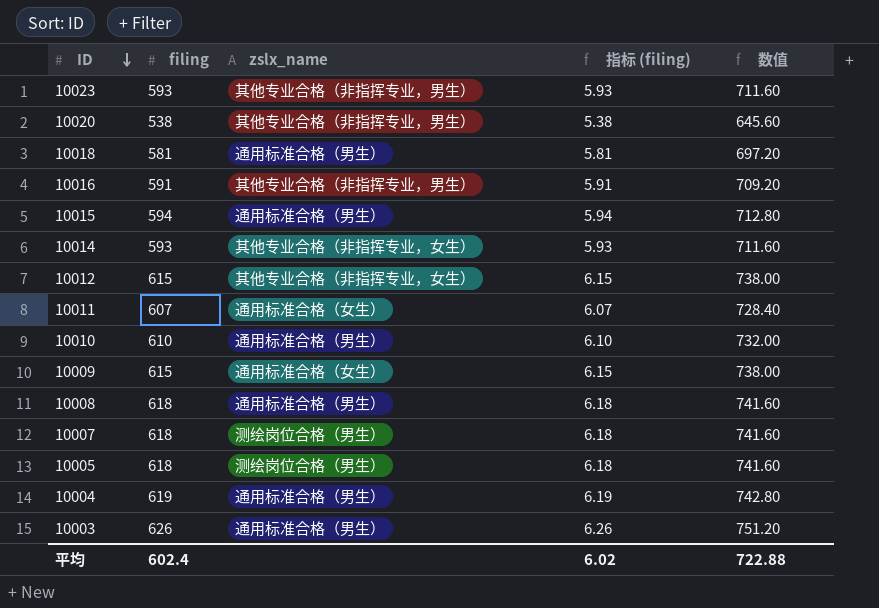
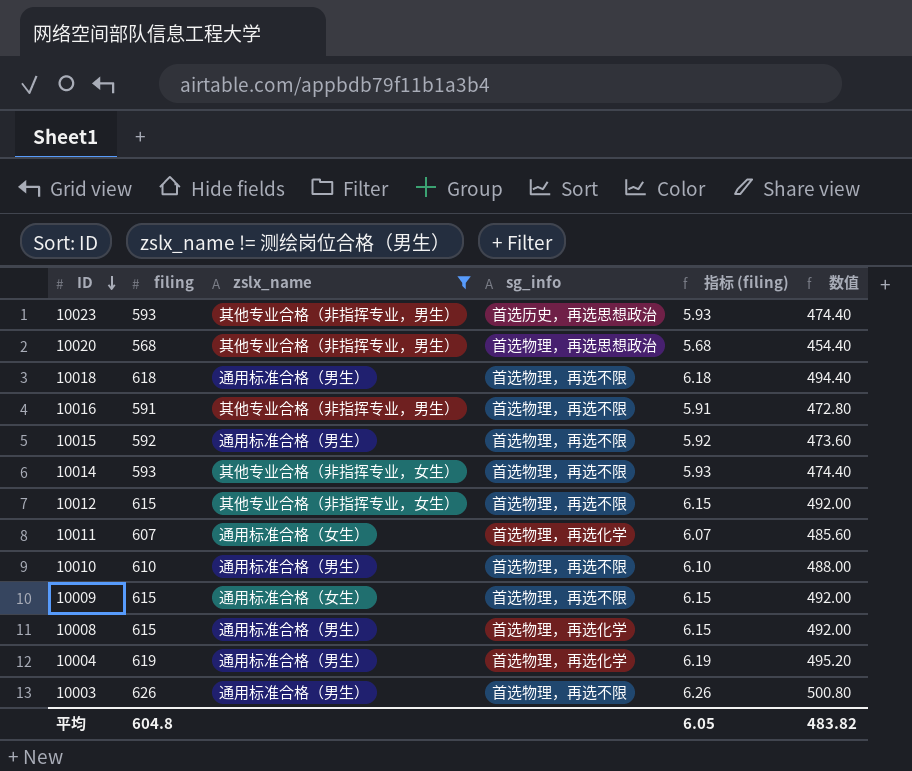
filter: none -> zslx_name != 测绘岗位合格（男生）
column sg_info | position: none -> 4
column 数值 | formula: [filing] * 1.2 -> [filing] * 0.8
10020 | filing: 538 -> 568
10020 | 指标 (filing): 5.38 -> 5.68
10018 | filing: 581 -> 618
10018 | 指标 (filing): 5.81 -> 6.18
10015 | filing: 594 -> 592
10015 | 指标 (filing): 5.94 -> 5.92
10008 | filing: 618 -> 615
10008 | 指标 (filing): 6.18 -> 6.15
平均 | filing: 602.4 -> 604.8
平均 | 指标 (filing): 6.02 -> 6.05
平均 | 数值: 722.88 -> 483.82

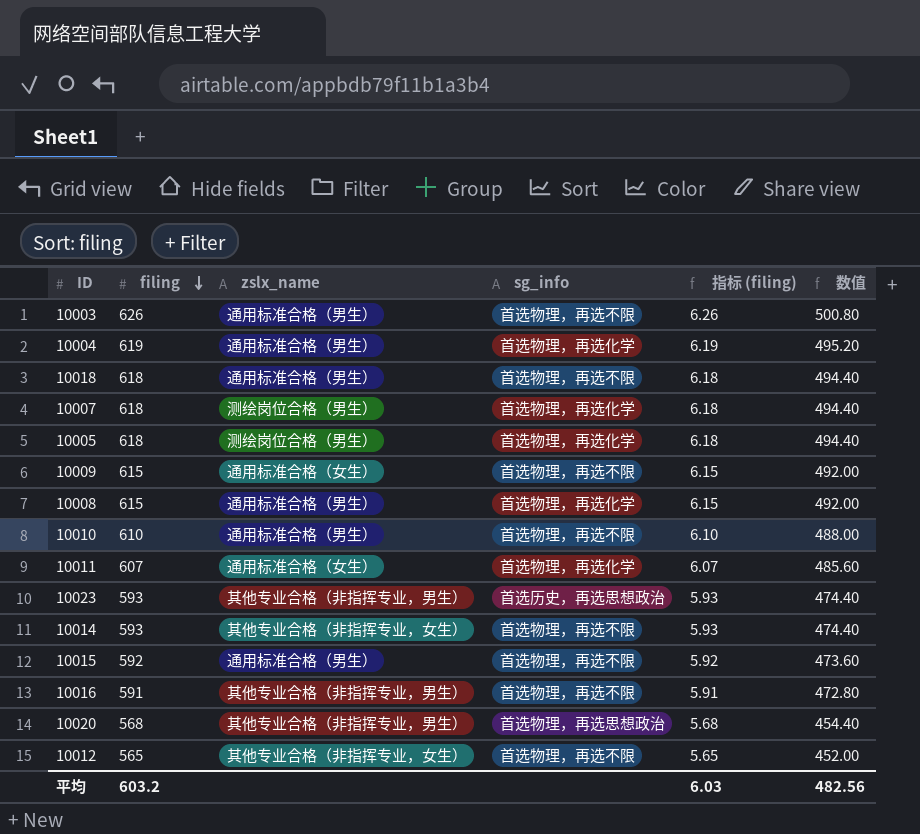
filter: zslx_name != 测绘岗位合格（男生） -> none
row order: ID descending -> filing descending
10012 | filing: 615 -> 565
10012 | 指标 (filing): 6.15 -> 5.65
10012 | 数值: 492.00 -> 452.00
平均 | filing: 604.8 -> 603.2
平均 | 指标 (filing): 6.05 -> 6.03
平均 | 数值: 483.82 -> 482.56

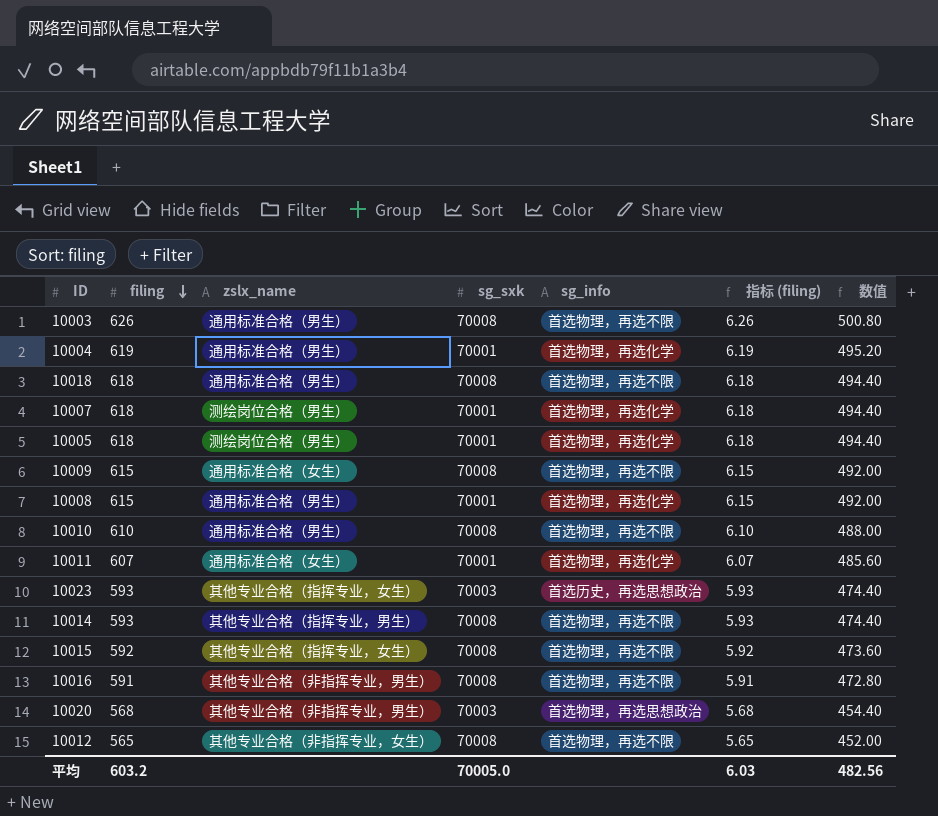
column sg_sxk | position: none -> 4
10023 | zslx_name: 其他专业合格（非指挥专业，男生） -> 其他专业合格（指挥专业，女生）
10014 | zslx_name: 其他专业合格（非指挥专业，女生） -> 其他专业合格（指挥专业，男生）
10015 | zslx_name: 通用标准合格（男生） -> 其他专业合格（指挥专业，女生）

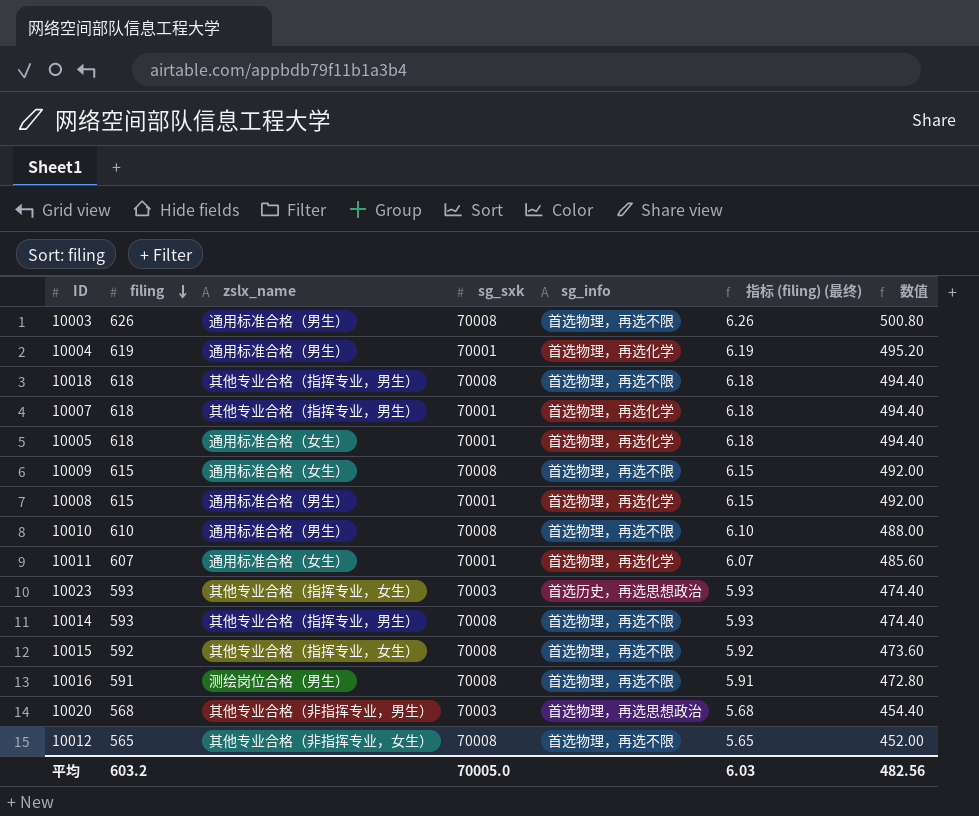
column name: 指标 (filing) -> 指标 (filing) (最终)
10018 | zslx_name: 通用标准合格（男生） -> 其他专业合格（指挥专业，男生）
10007 | zslx_name: 测绘岗位合格（男生） -> 其他专业合格（指挥专业，男生）
10005 | zslx_name: 测绘岗位合格（男生） -> 通用标准合格（女生）
10016 | zslx_name: 其他专业合格（非指挥专业，男生） -> 测绘岗位合格（男生）

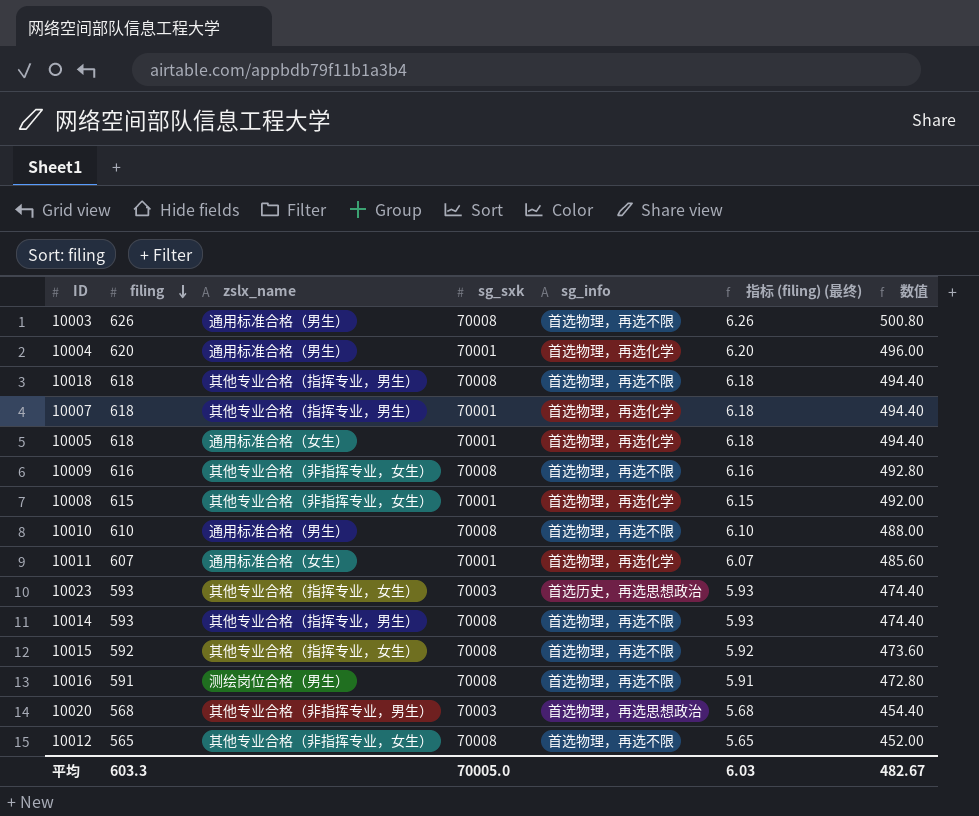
10004 | filing: 619 -> 620
10004 | 指标 (filing) (最终): 6.19 -> 6.20
10004 | 数值: 495.20 -> 496.00
10009 | filing: 615 -> 616
10009 | zslx_name: 通用标准合格（女生） -> 其他专业合格（非指挥专业，女生）
10009 | 指标 (filing) (最终): 6.15 -> 6.16
10009 | 数值: 492.00 -> 492.80
10008 | zslx_name: 通用标准合格（男生） -> 其他专业合格（非指挥专业，女生）
平均 | filing: 603.2 -> 603.3
平均 | 数值: 482.56 -> 482.67

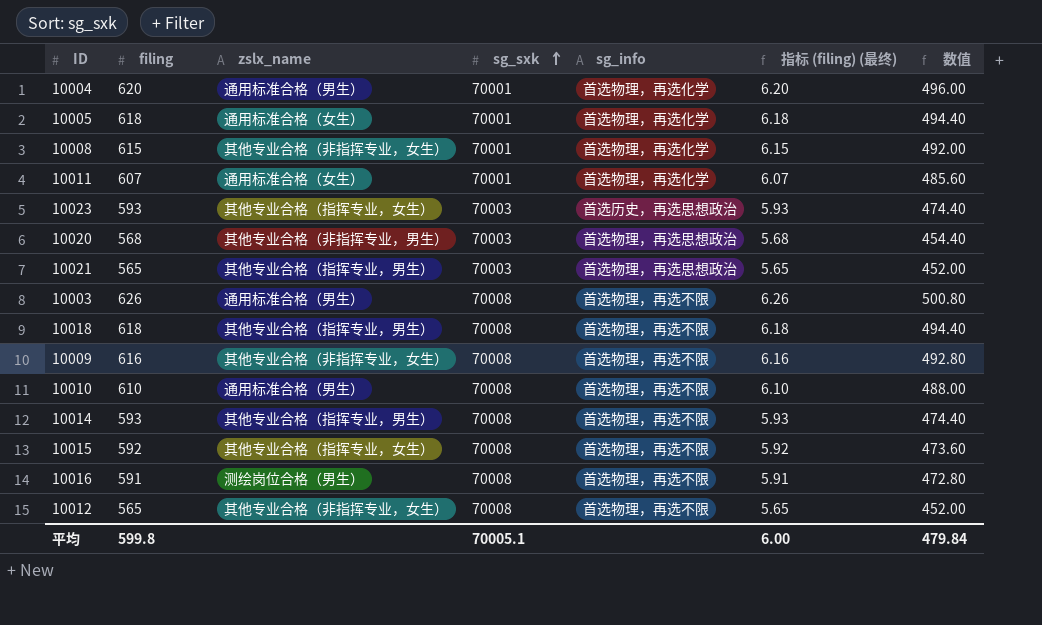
row order: filing descending -> sg_sxk ascending
row 10007: 618 | 其他专业合格（指挥专业，男生） | 70001 | 首选物理，再选化学 | 6.18 | 494.40 -> none
row 10021: none -> 565 | 其他专业合格（指挥专业，男生） | 70003 | 首选物理，再选思想政治 | 5.65 | 452.00
平均 | filing: 603.3 -> 599.8
平均 | sg_sxk: 70005.0 -> 70005.1
平均 | 指标 (filing) (最终): 6.03 -> 6.00
平均 | 数值: 482.67 -> 479.84

